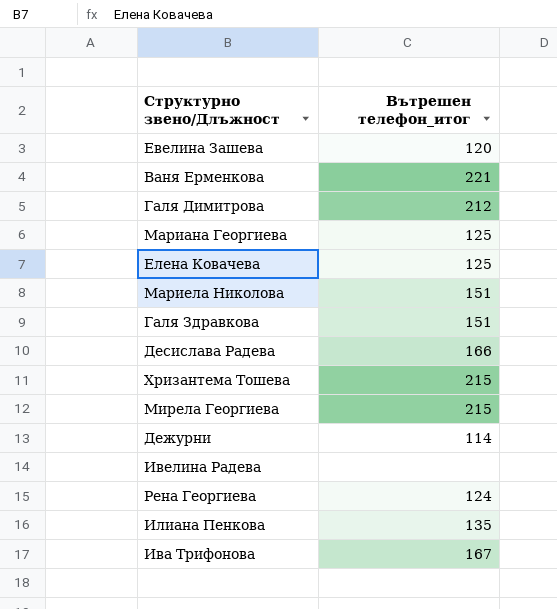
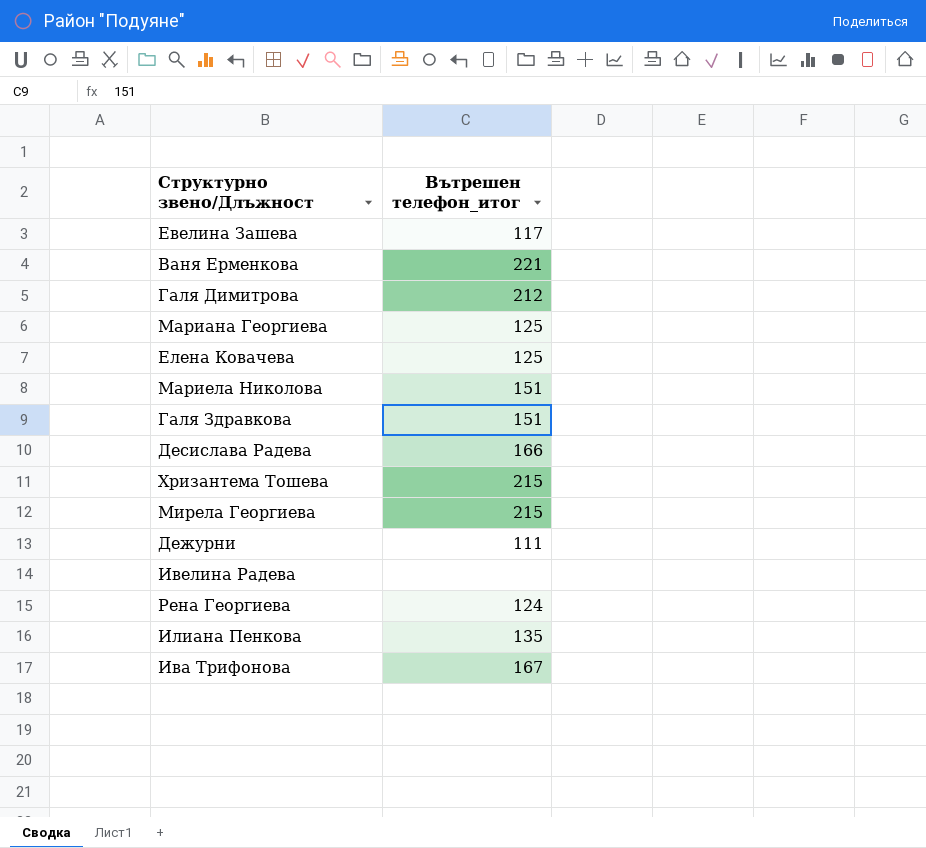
Евелина Зашева | Вътрешен телефон_итог: 120 -> 117
Дежурни | Вътрешен телефон_итог: 114 -> 111

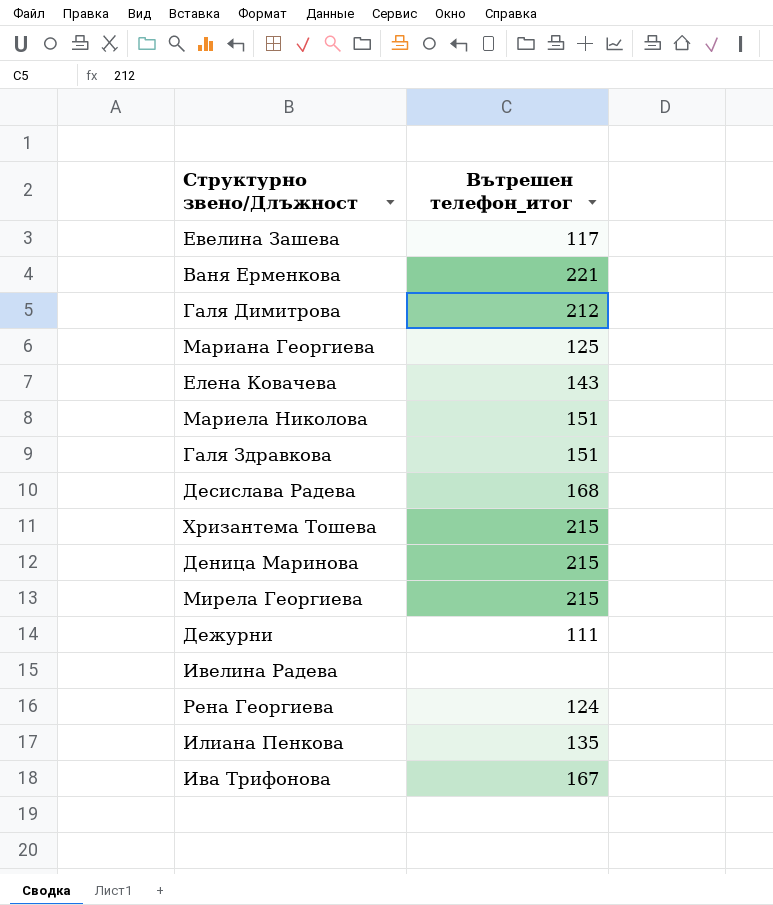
Елена Ковачева | Вътрешен телефон_итог: 125 -> 143
Десислава Радева | Вътрешен телефон_итог: 166 -> 168
row Деница Маринова: none -> 215

